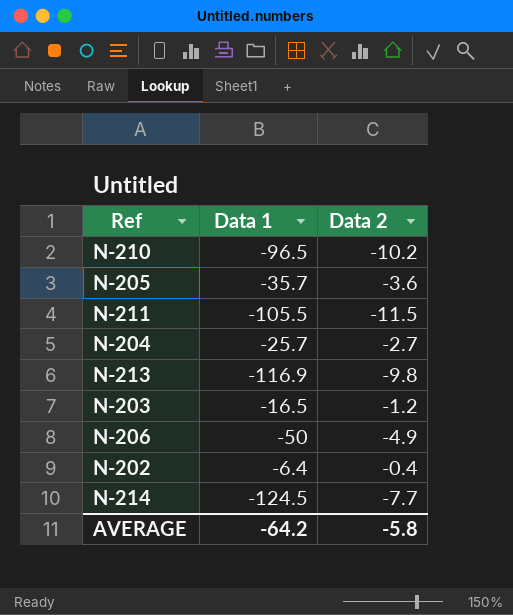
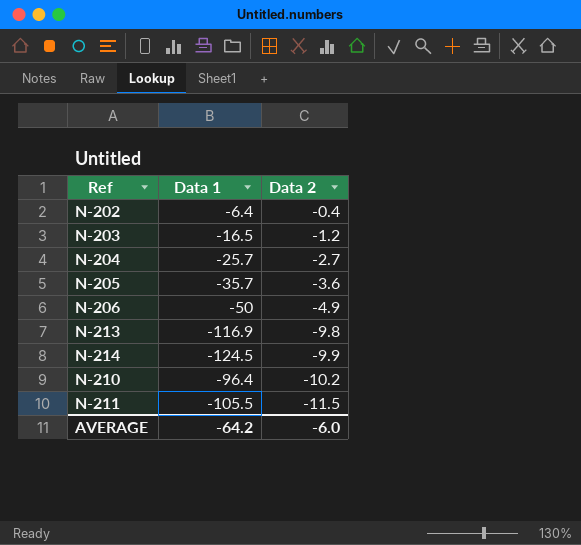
row order: none -> Data 2 descending
N-214 | Data 2: -7.7 -> -9.9
N-210 | Data 1: -96.5 -> -96.4
AVERAGE | Data 2: -5.8 -> -6.0

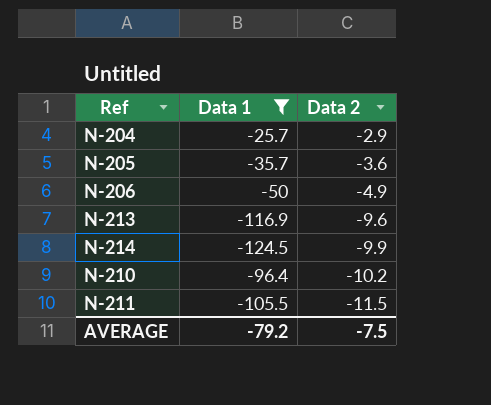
filter: none -> Data 1 <= -25.7
N-204 | Data 2: -2.7 -> -2.9
N-213 | Data 2: -9.8 -> -9.6
AVERAGE | Data 1: -64.2 -> -79.2
AVERAGE | Data 2: -6.0 -> -7.5

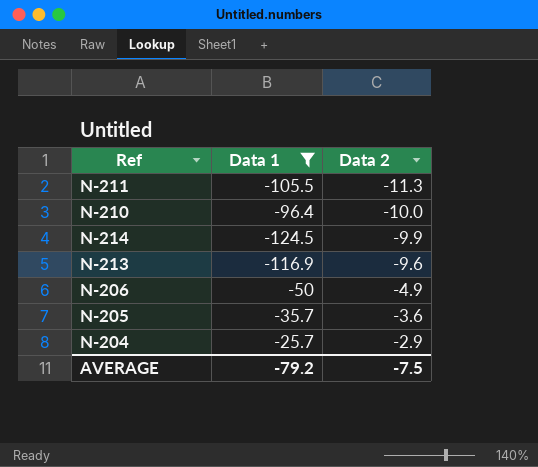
row order: Data 2 descending -> Data 2 ascending
N-211 | Data 2: -11.5 -> -11.3
N-210 | Data 2: -10.2 -> -10.0

